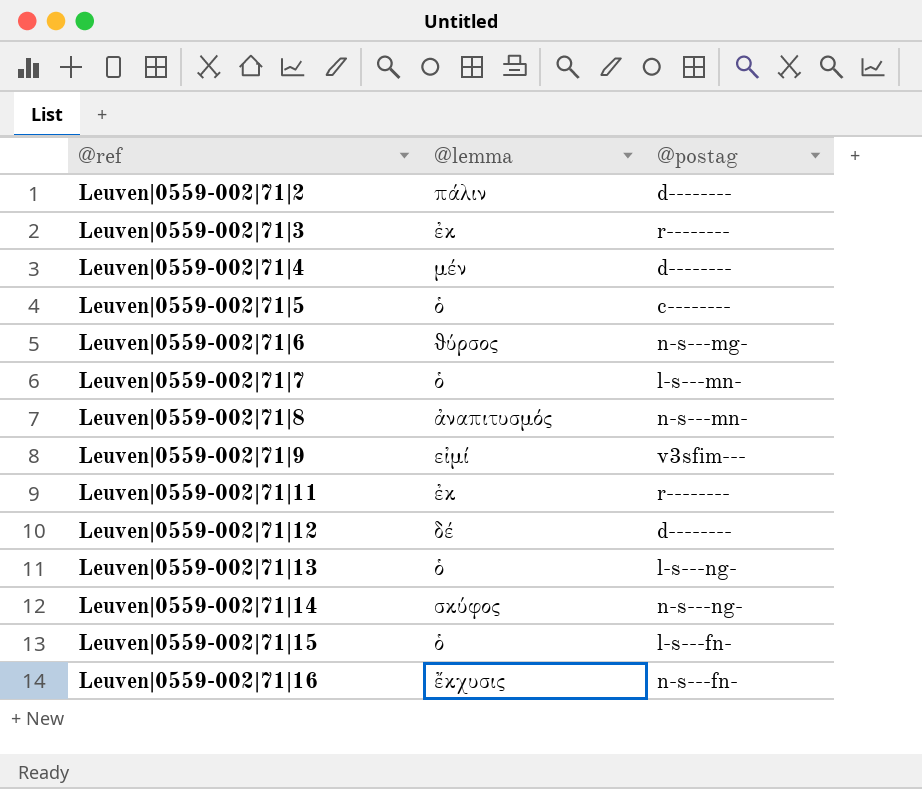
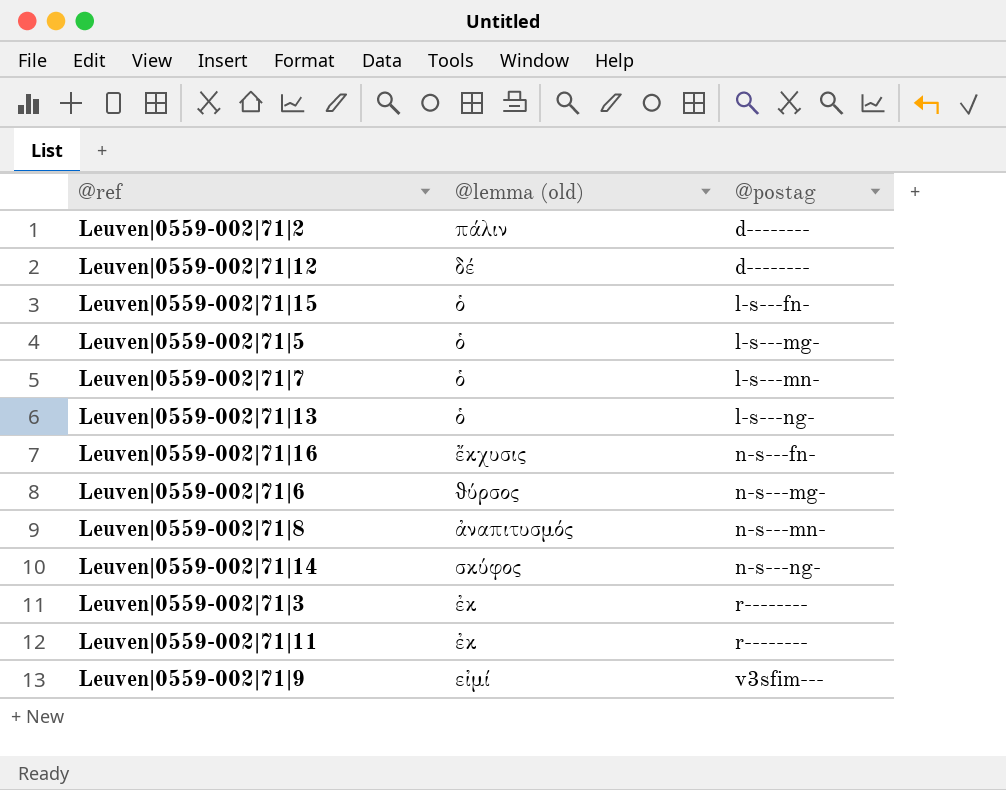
row order: @ref ascending -> @postag ascending
column name: @lemma -> @lemma (old)
row Leuven|0559-002|71|4: μέν | d-------- -> none
Leuven|0559-002|71|5 | @postag: c-------- -> l-s---mg-

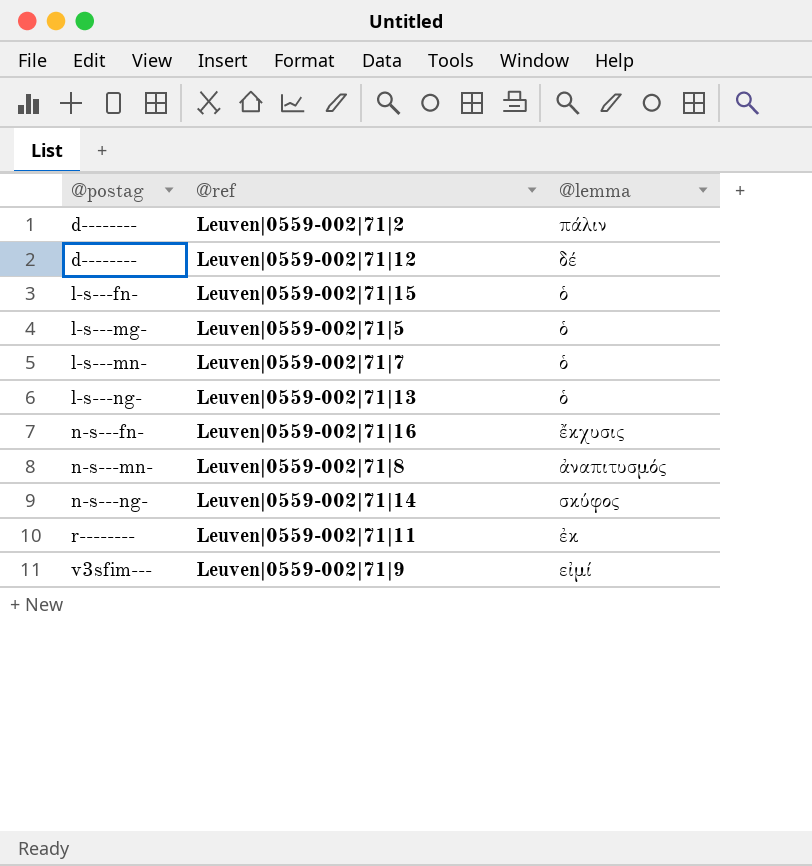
column @postag | position: 3 -> 1
column name: @lemma (old) -> @lemma
row Leuven|0559-002|71|6: θύρσος | n-s---mg- -> none
row Leuven|0559-002|71|3: ἐκ | r-------- -> none

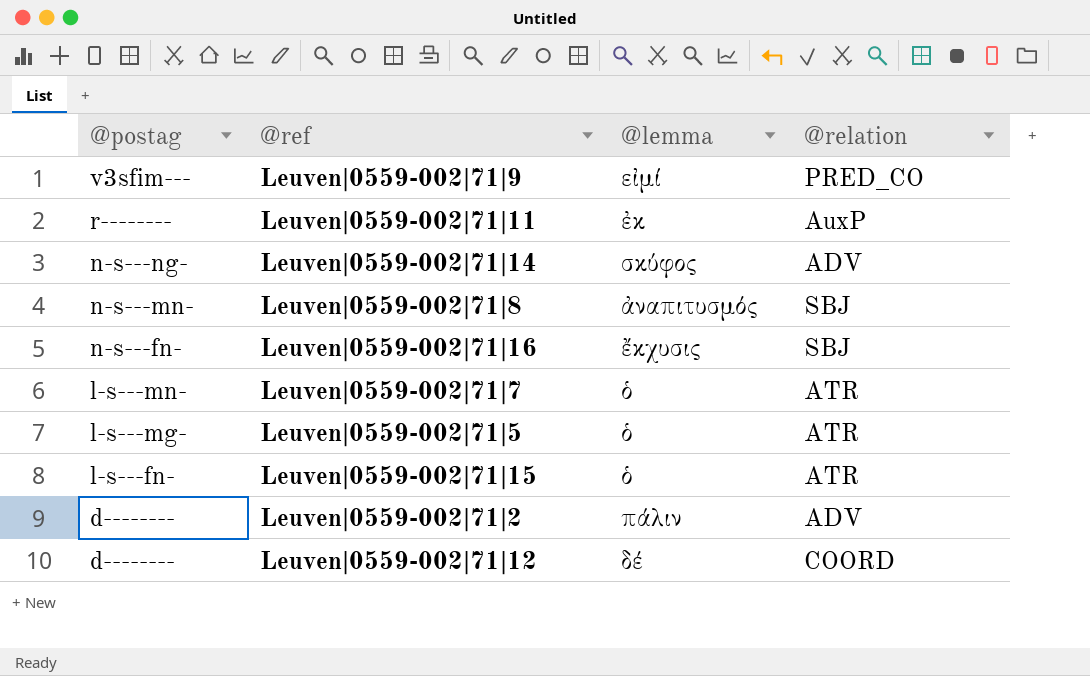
row order: @postag ascending -> @postag descending
column @relation | position: none -> 4
row Leuven|0559-002|71|13: l-s---ng- | ὁ -> none

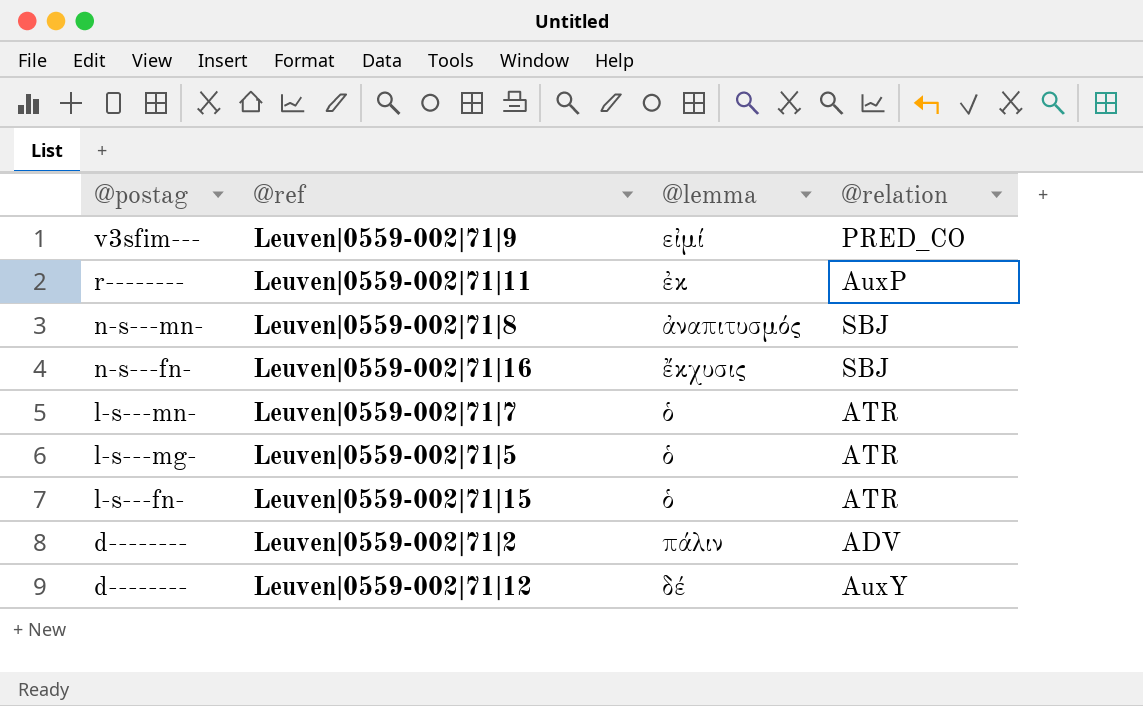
row Leuven|0559-002|71|14: n-s---ng- | σκύφος | ADV -> none
Leuven|0559-002|71|12 | @relation: COORD -> AuxY

